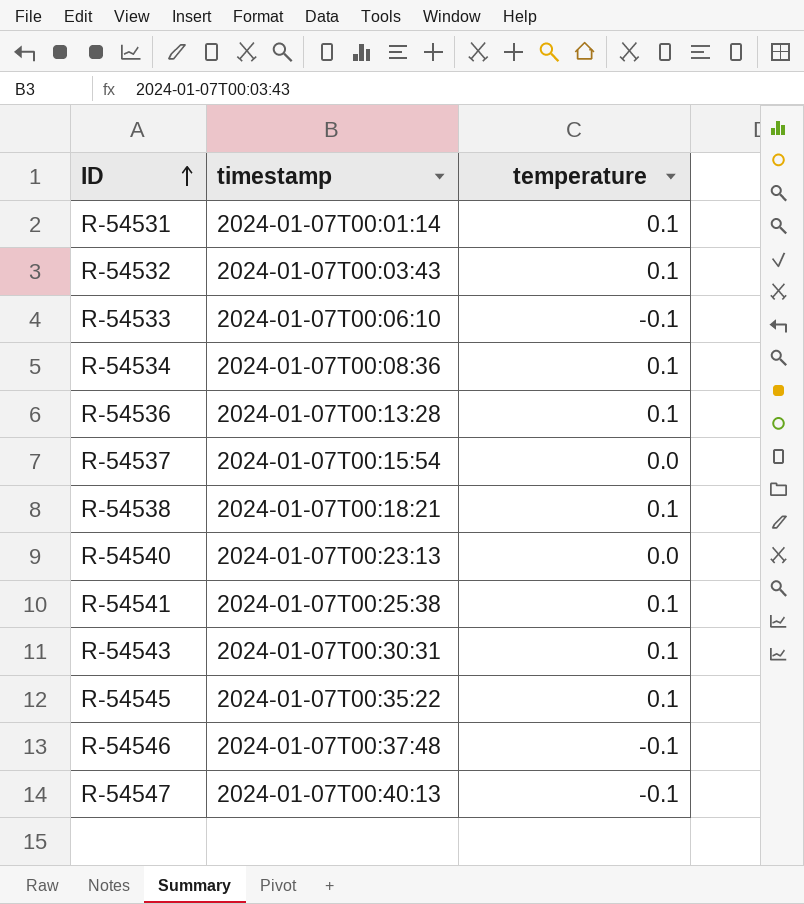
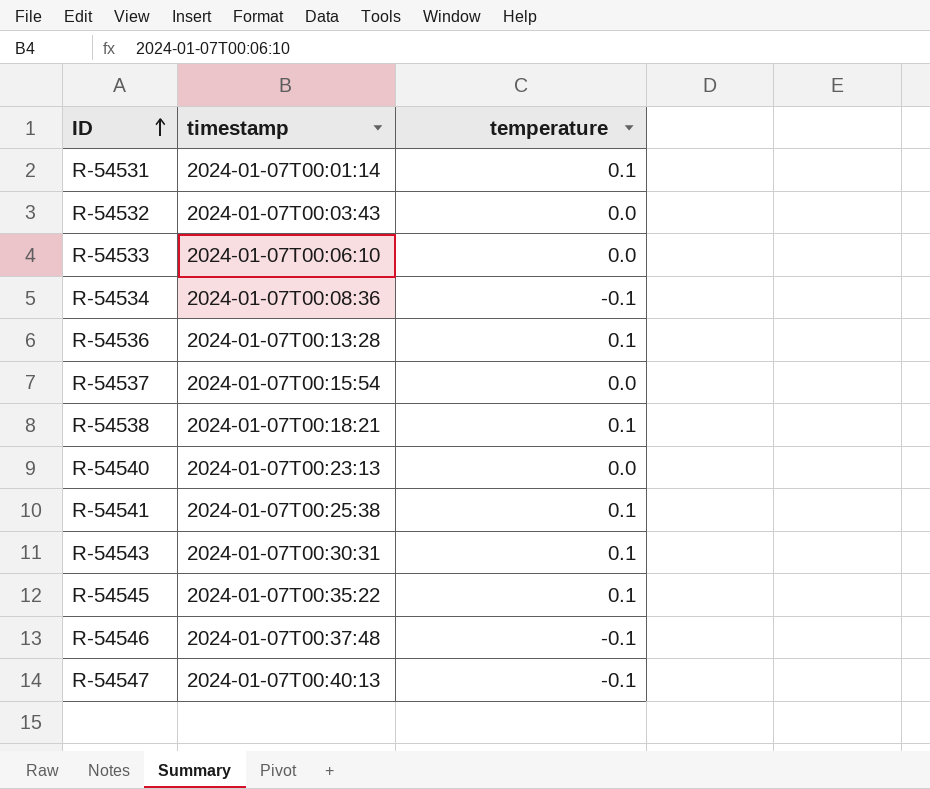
R-54532 | temperature: 0.1 -> 0.0
R-54533 | temperature: -0.1 -> 0.0
R-54534 | temperature: 0.1 -> -0.1

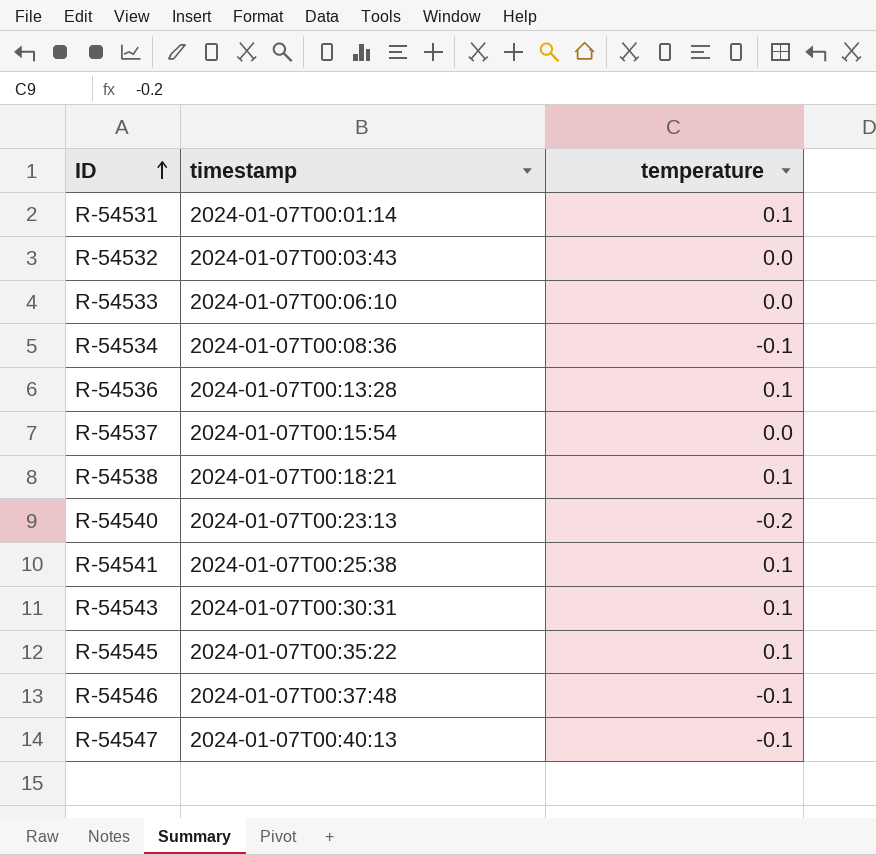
R-54540 | temperature: 0.0 -> -0.2

